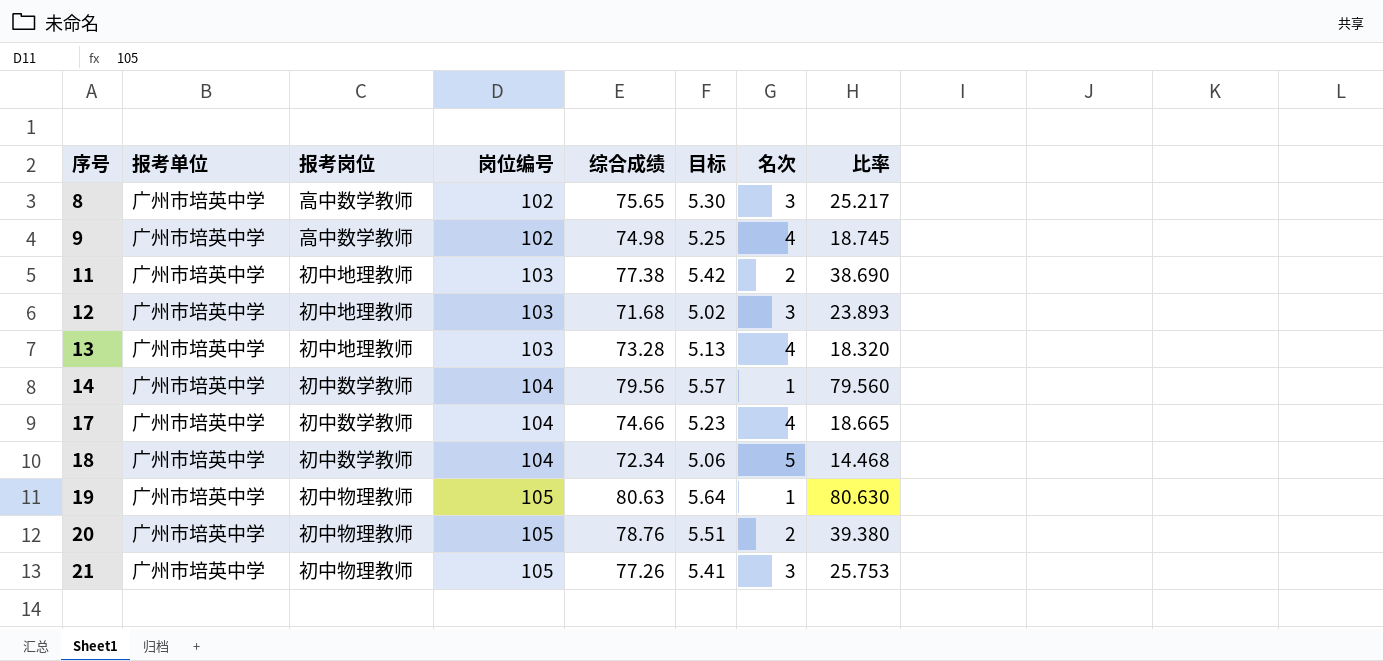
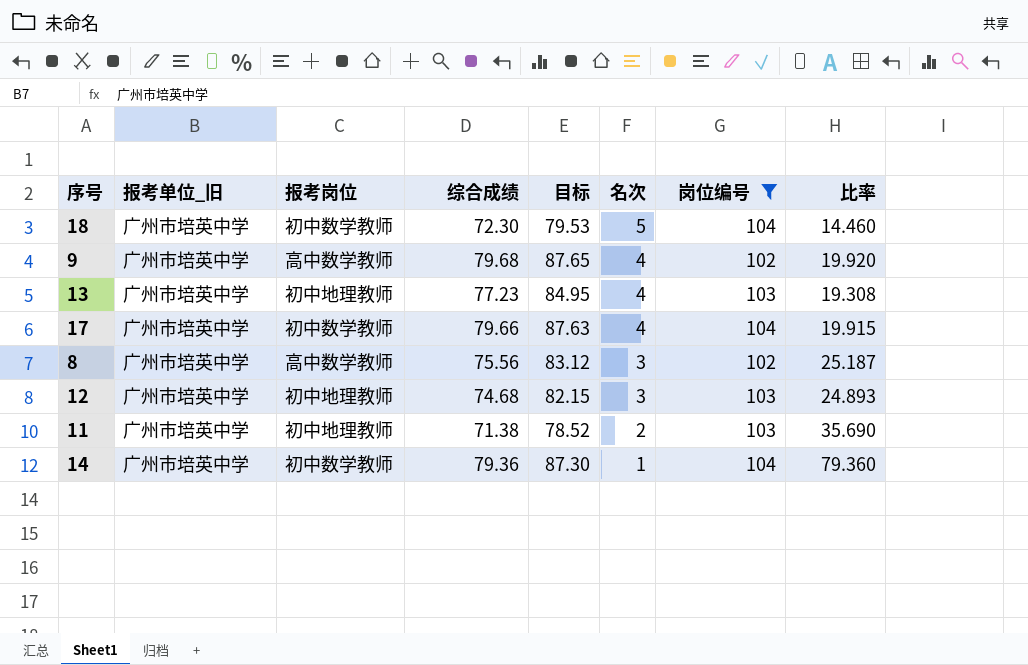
filter: none -> 岗位编号 != 105
row order: 序号 ascending -> 名次 descending
column name: 报考单位 -> 报考单位_旧
column 目标 | formula: [综合成绩] * 0.07 -> [综合成绩] * 1.1
column 岗位编号 | position: 4 -> 7
18 | 综合成绩: 72.34 -> 72.30
18 | 比率: 14.468 -> 14.460
9 | 综合成绩: 74.98 -> 79.68
9 | 比率: 18.745 -> 19.920
13 | 综合成绩: 73.28 -> 77.23
13 | 比率: 18.320 -> 19.308
17 | 综合成绩: 74.66 -> 79.66
17 | 比率: 18.665 -> 19.915
8 | 综合成绩: 75.65 -> 75.56
8 | 比率: 25.217 -> 25.187
12 | 综合成绩: 71.68 -> 74.68
12 | 比率: 23.893 -> 24.893
11 | 综合成绩: 77.38 -> 71.38
11 | 比率: 38.690 -> 35.690
14 | 综合成绩: 79.56 -> 79.36
14 | 比率: 79.560 -> 79.360

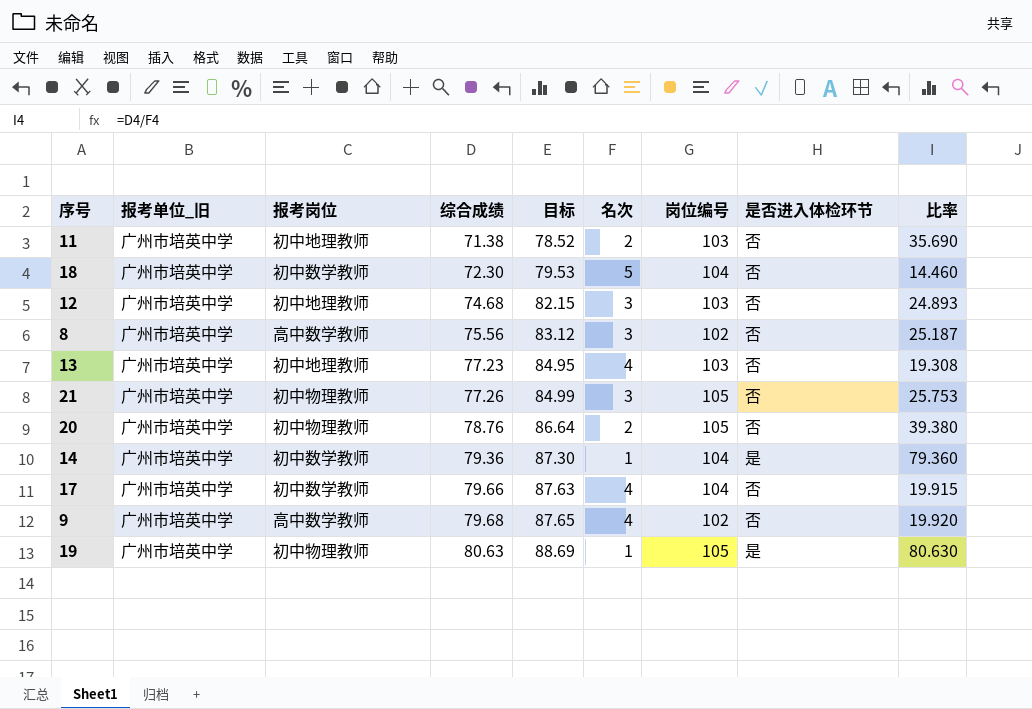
filter: 岗位编号 != 105 -> none
row order: 名次 descending -> 综合成绩 ascending
column 是否进入体检环节 | position: none -> 8

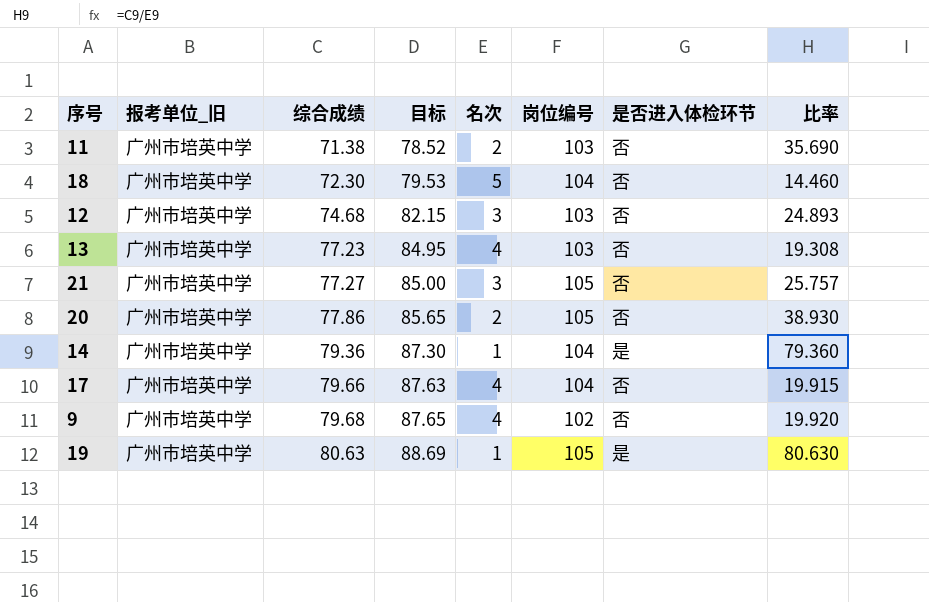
column 报考岗位 | position: 3 -> none
row 8: 广州市培英中学 | 高中数学教师 | 75.56 | 83.12 | 3 | 102 | 否 | 25.187 -> none
21 | 综合成绩: 77.26 -> 77.27
21 | 目标: 84.99 -> 85.00
21 | 比率: 25.753 -> 25.757
20 | 综合成绩: 78.76 -> 77.86
20 | 目标: 86.64 -> 85.65
20 | 比率: 39.380 -> 38.930

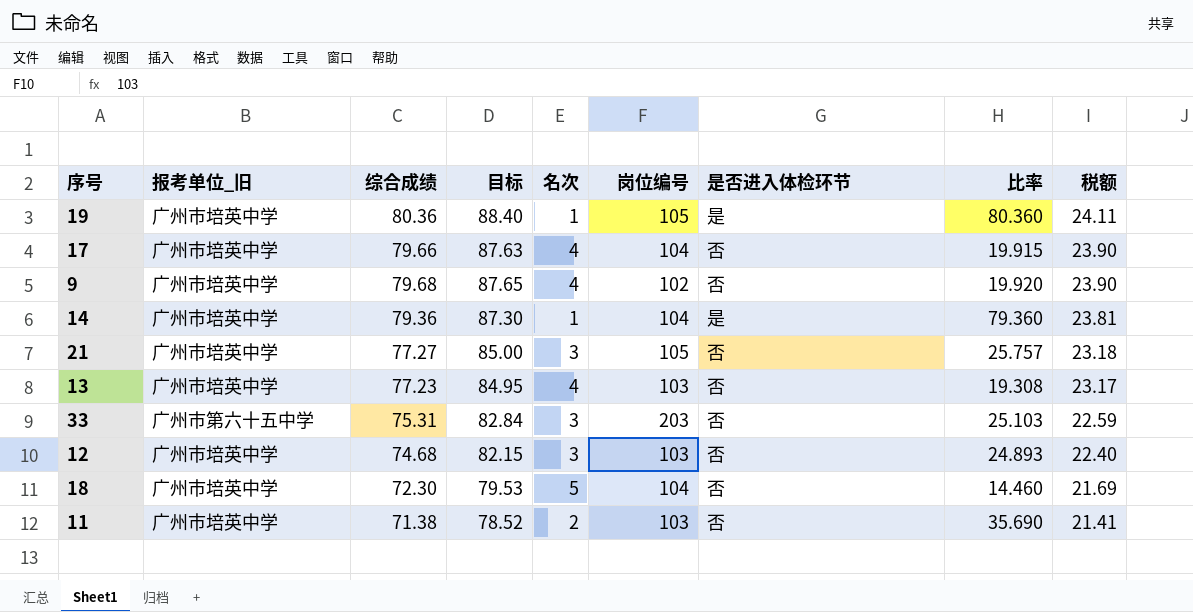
row order: 综合成绩 ascending -> 税额 descending
column 税额 | formula: none -> [综合成绩] * 0.3
row 20: 广州市培英中学 | 77.86 | 85.65 | 2 | 105 | 否 | 38.930 -> none
19 | 综合成绩: 80.63 -> 80.36
19 | 目标: 88.69 -> 88.40
19 | 比率: 80.630 -> 80.360
row 33: none -> 广州市第六十五中学 | 75.31 | 82.84 | 3 | 203 | 否 | 25.103 | 22.59

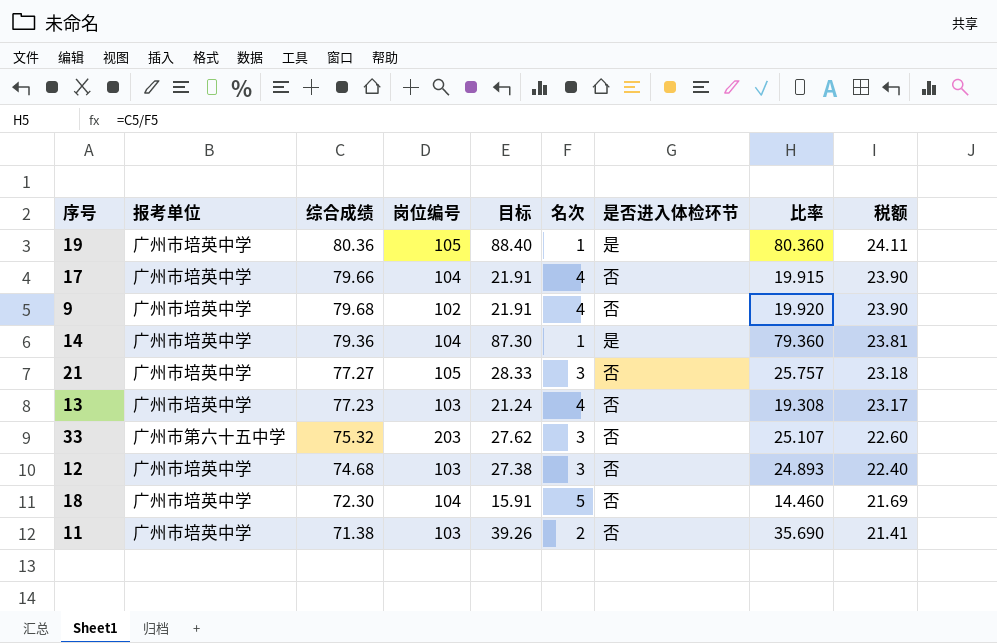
column name: 报考单位_旧 -> 报考单位
column 岗位编号 | position: 6 -> 4
column 目标 | formula: [综合成绩] * 1.1 -> [比率] * 1.1
33 | 综合成绩: 75.31 -> 75.32
33 | 比率: 25.103 -> 25.107
33 | 税额: 22.59 -> 22.60

